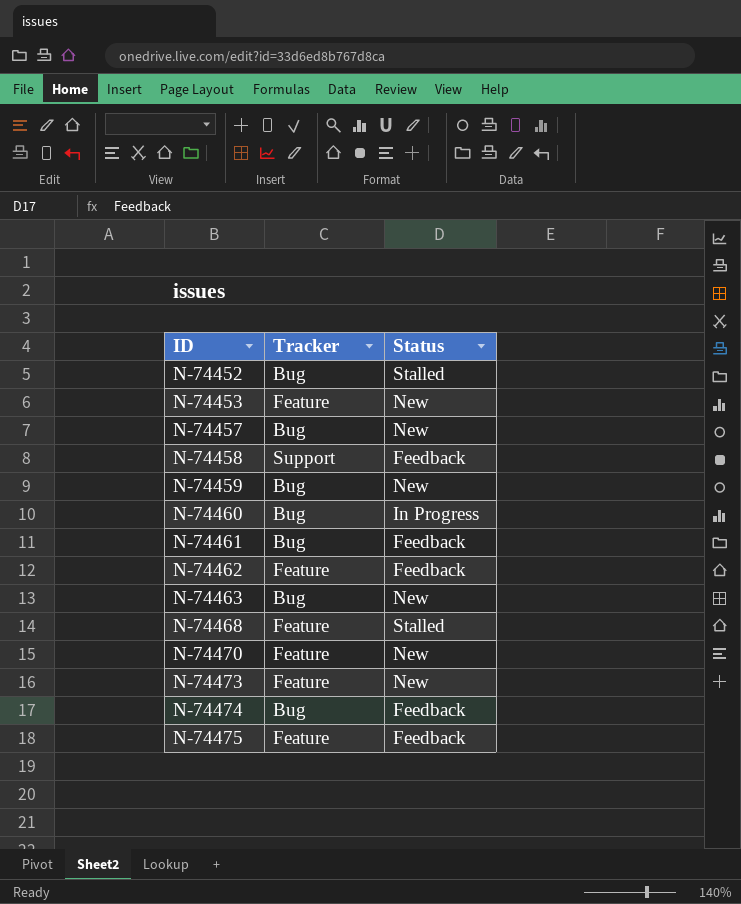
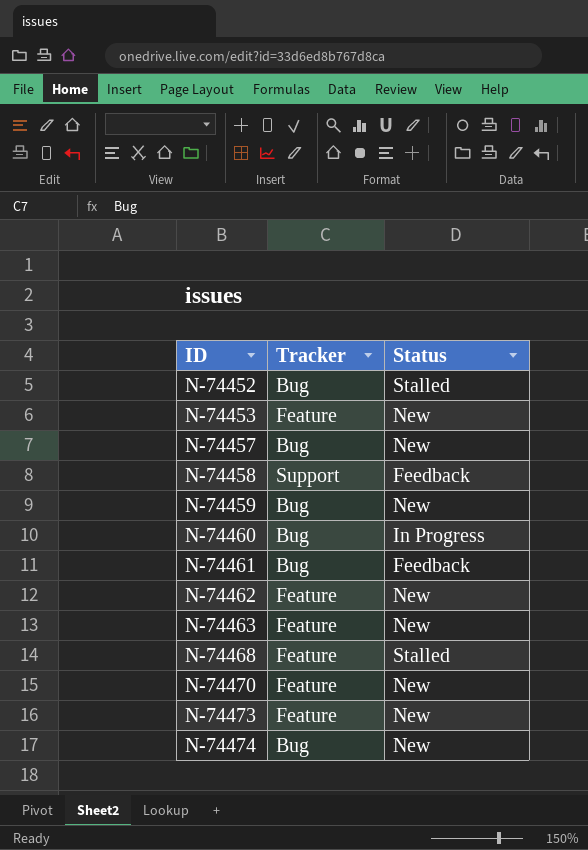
row N-74475: Feature | Feedback -> none
N-74462 | Status: Feedback -> New
N-74463 | Tracker: Bug -> Feature
N-74474 | Status: Feedback -> New

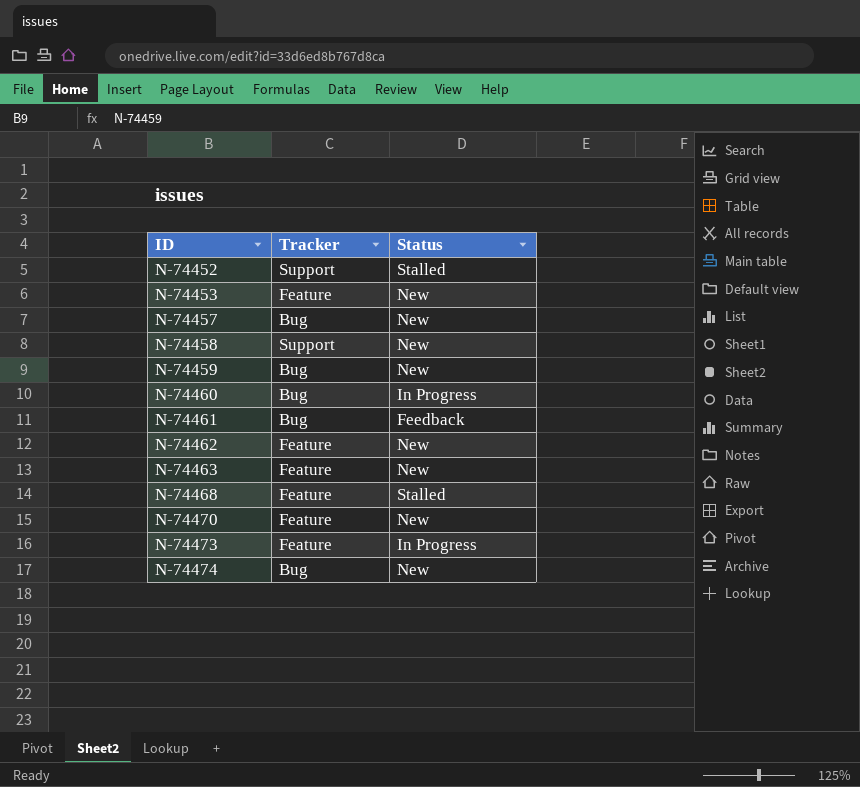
N-74452 | Tracker: Bug -> Support
N-74458 | Status: Feedback -> New
N-74473 | Status: New -> In Progress

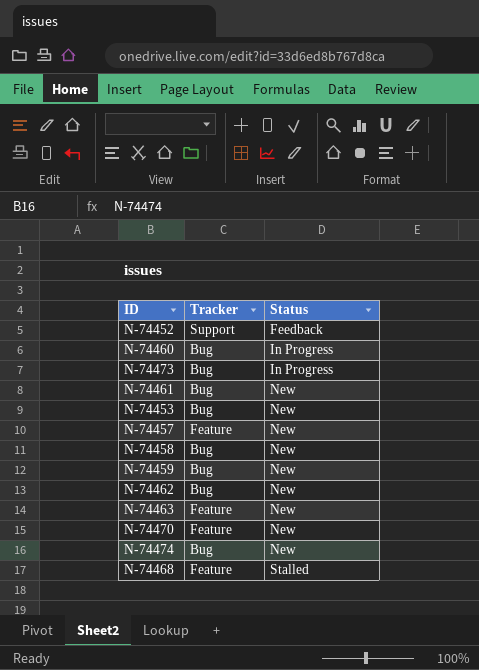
row order: ID ascending -> Status ascending
N-74452 | Status: Stalled -> Feedback
N-74473 | Tracker: Feature -> Bug
N-74461 | Status: Feedback -> New
N-74453 | Tracker: Feature -> Bug
N-74457 | Tracker: Bug -> Feature
N-74458 | Tracker: Support -> Bug
N-74462 | Tracker: Feature -> Bug

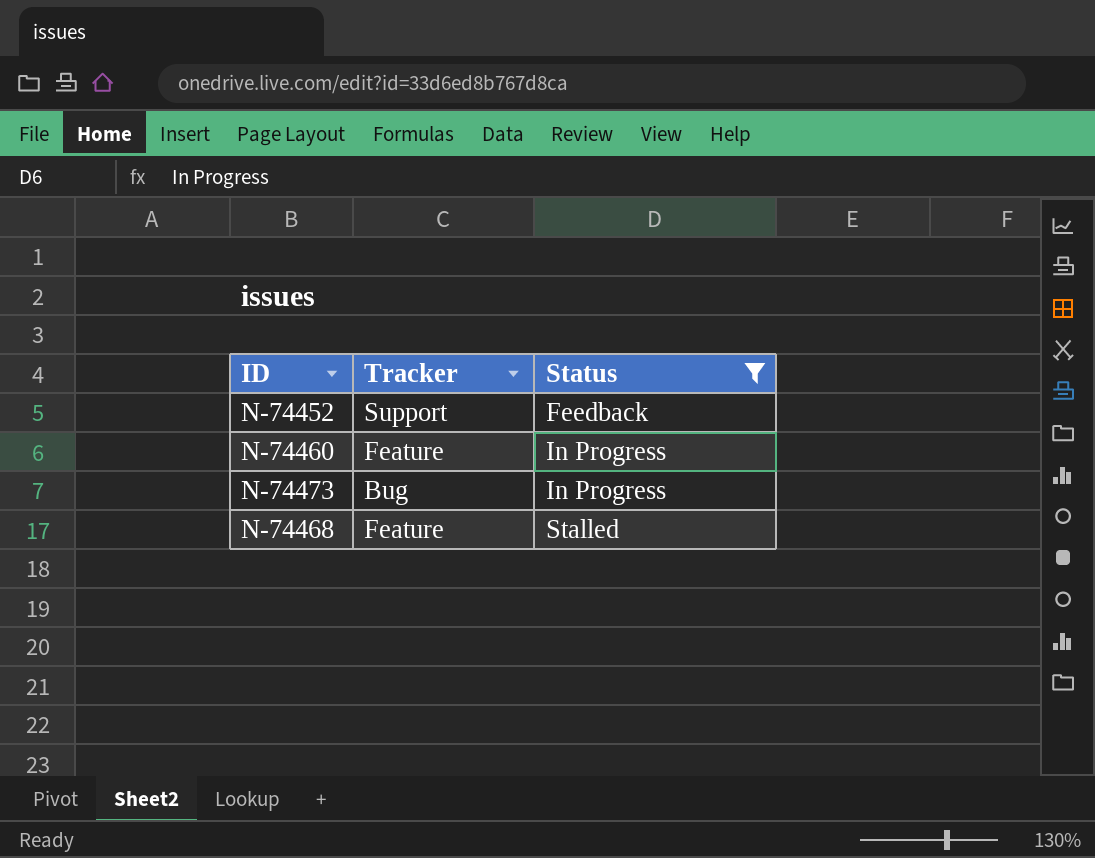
filter: none -> Status != New
N-74460 | Tracker: Bug -> Feature

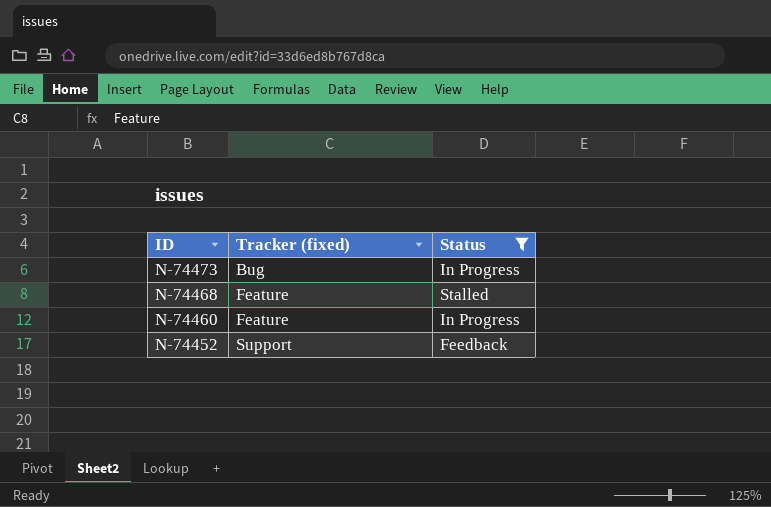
row order: Status ascending -> ID descending
column name: Tracker -> Tracker (fixed)

